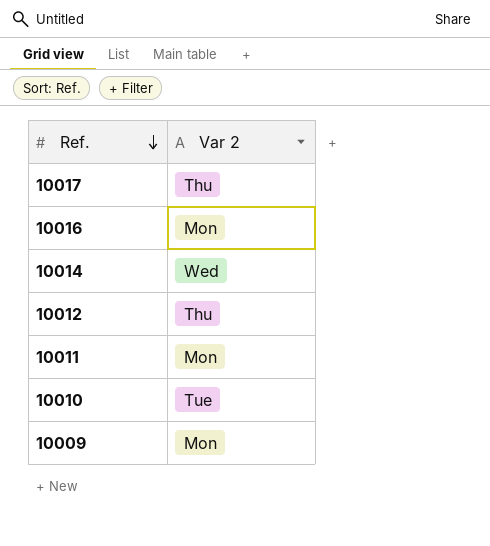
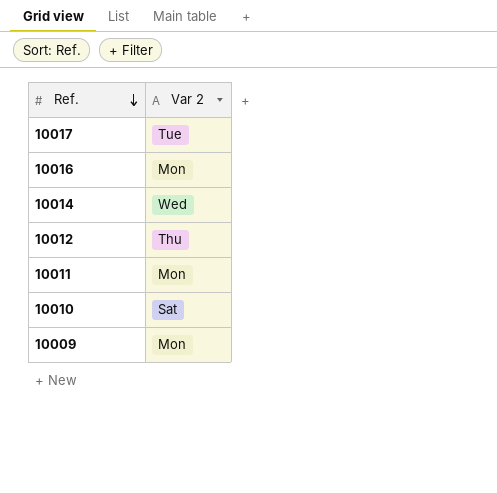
10017 | Var 2: Thu -> Tue
10010 | Var 2: Tue -> Sat

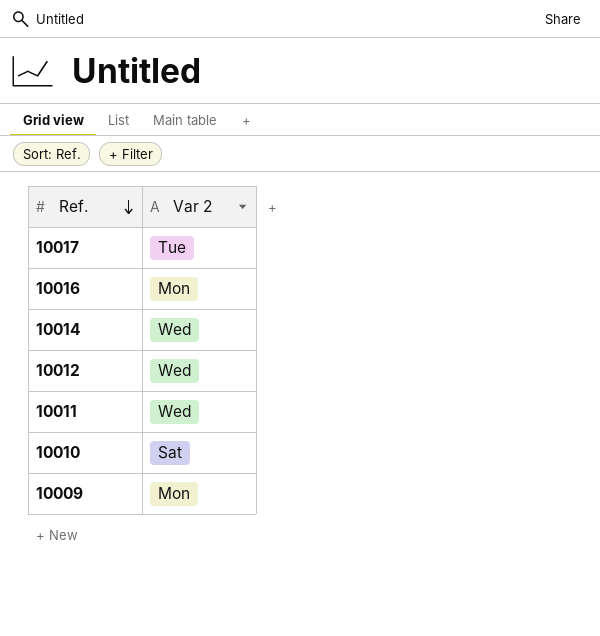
10012 | Var 2: Thu -> Wed
10011 | Var 2: Mon -> Wed

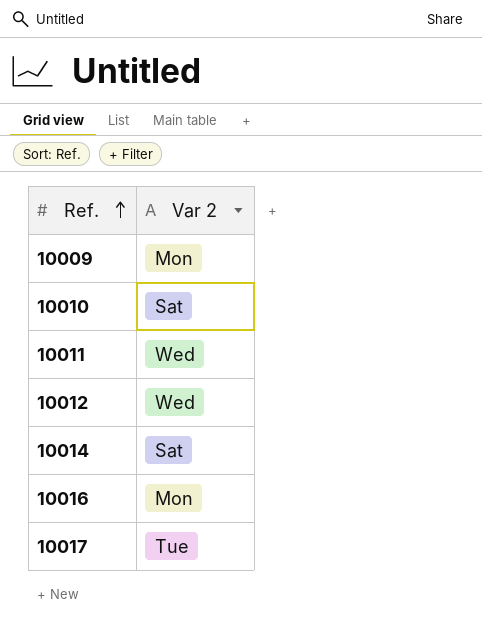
row order: Ref. descending -> Ref. ascending
10014 | Var 2: Wed -> Sat

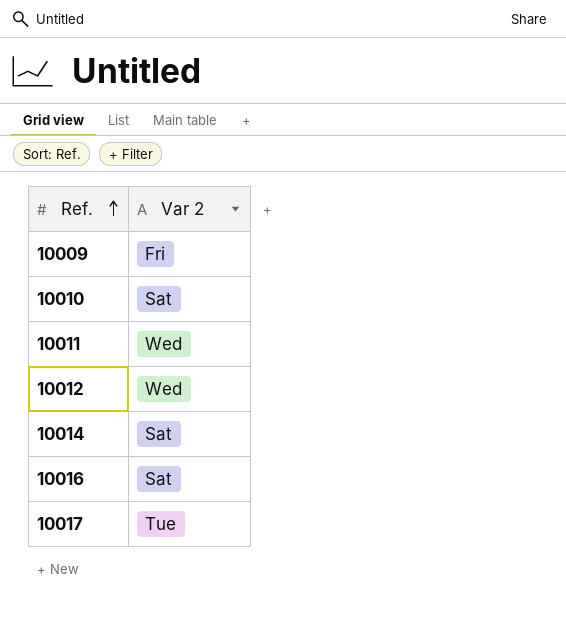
10009 | Var 2: Mon -> Fri
10016 | Var 2: Mon -> Sat

